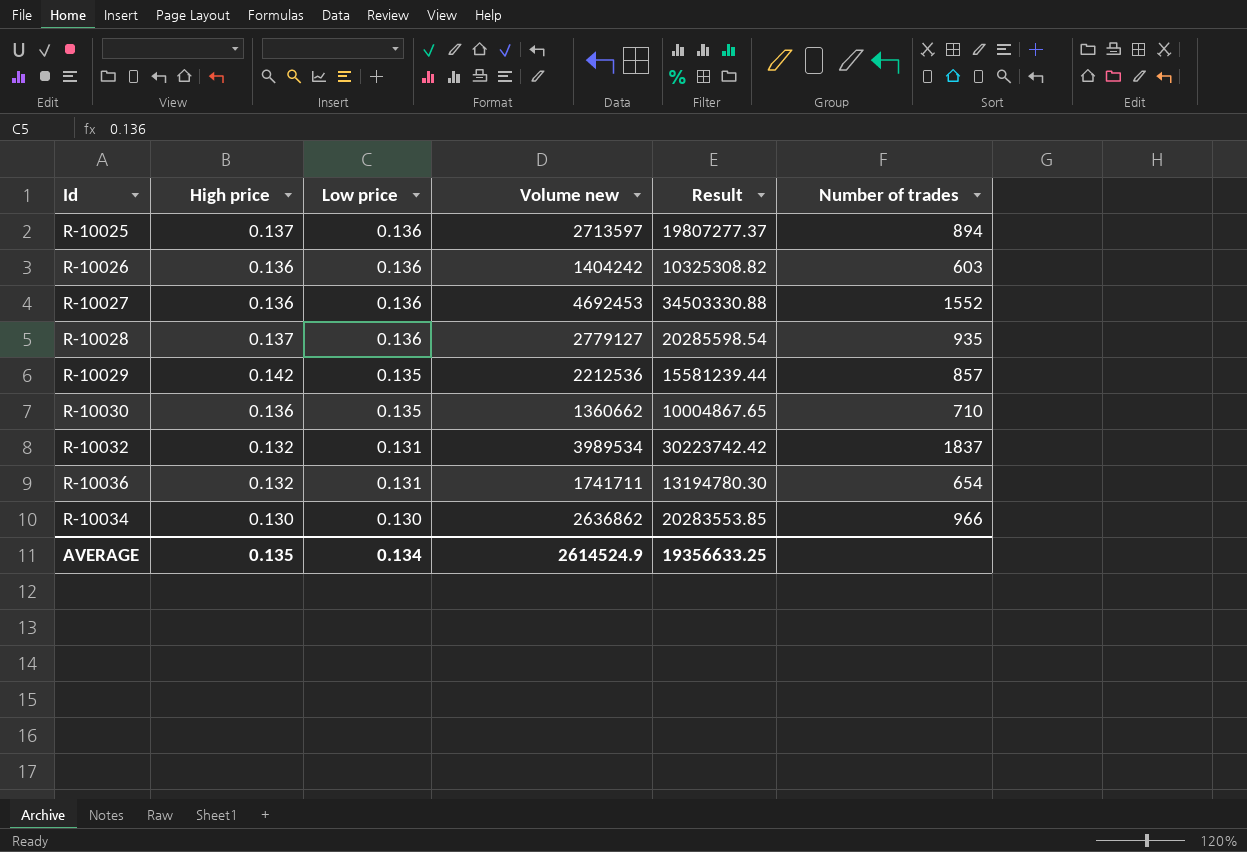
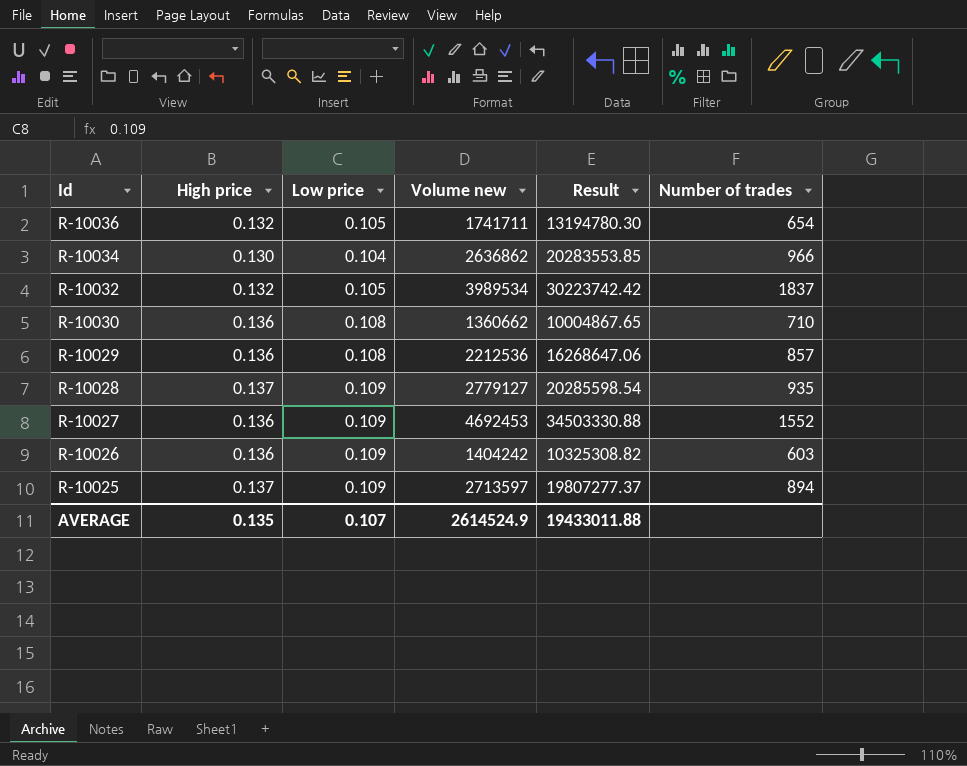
row order: Low price descending -> Id descending
R-10036 | Low price: 0.131 -> 0.105
R-10034 | Low price: 0.130 -> 0.104
R-10032 | Low price: 0.131 -> 0.105
R-10030 | Low price: 0.135 -> 0.108
R-10029 | High price: 0.142 -> 0.136
R-10029 | Low price: 0.135 -> 0.108
R-10029 | Result: 15581239.44 -> 16268647.06
R-10028 | Low price: 0.136 -> 0.109
R-10027 | Low price: 0.136 -> 0.109
R-10026 | Low price: 0.136 -> 0.109
R-10025 | Low price: 0.136 -> 0.109
AVERAGE | Low price: 0.134 -> 0.107
AVERAGE | Result: 19356633.25 -> 19433011.88

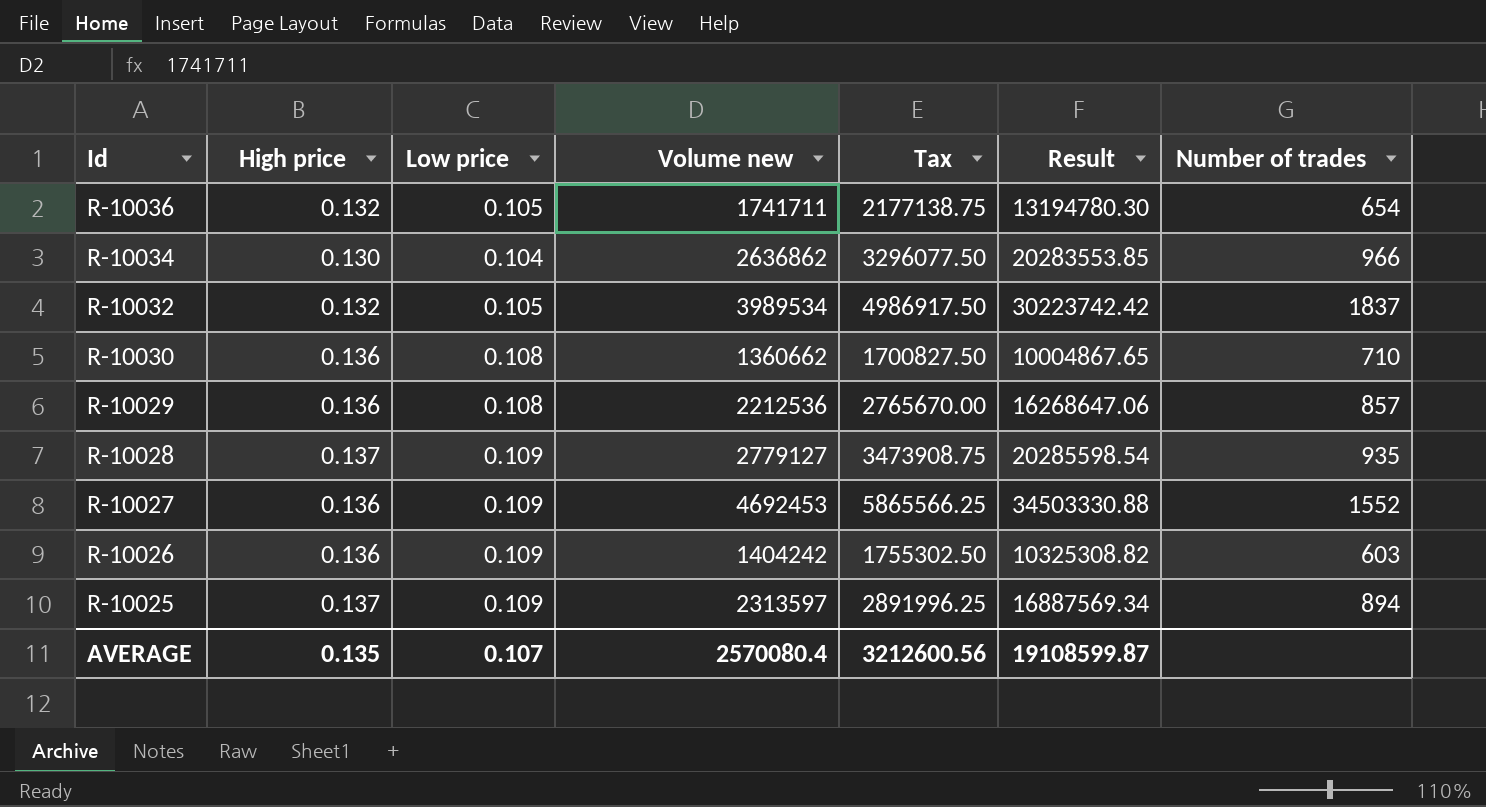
column Tax | formula: none -> [Volume new] * 1.25
R-10025 | Volume new: 2713597 -> 2313597
R-10025 | Result: 19807277.37 -> 16887569.34
AVERAGE | Volume new: 2614524.9 -> 2570080.4
AVERAGE | Result: 19433011.88 -> 19108599.87

